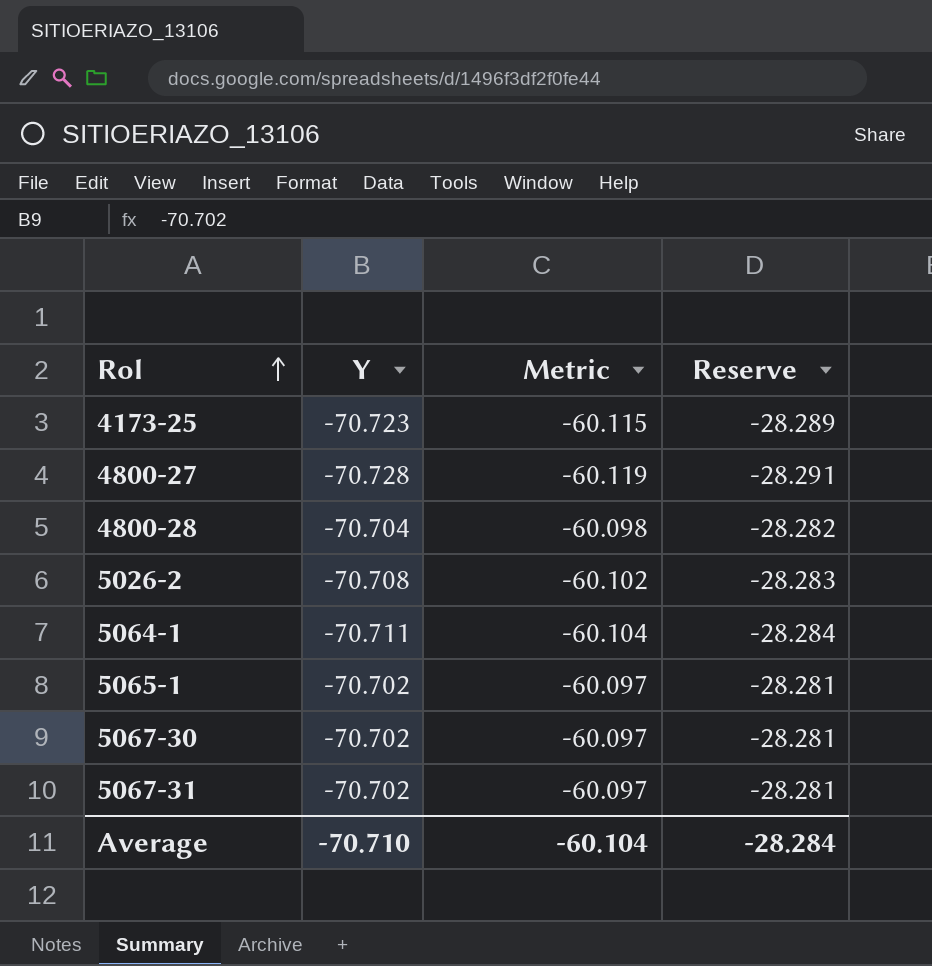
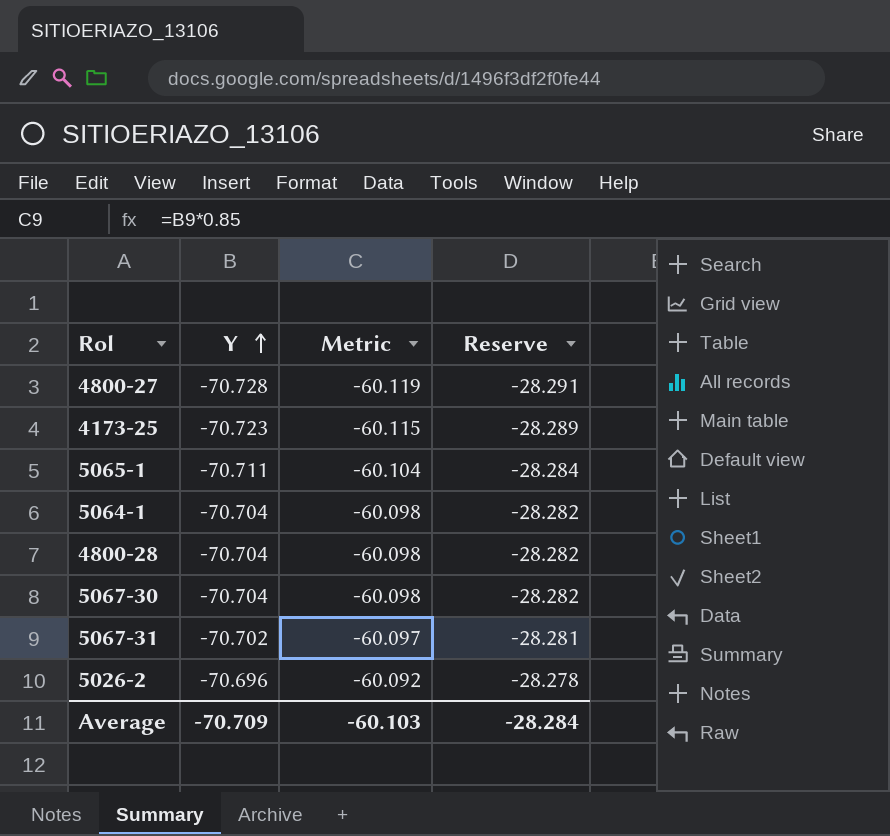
row order: Rol ascending -> Y ascending
5065-1 | Y: -70.702 -> -70.711
5065-1 | Metric: -60.097 -> -60.104
5065-1 | Reserve: -28.281 -> -28.284
5064-1 | Y: -70.711 -> -70.704
5064-1 | Metric: -60.104 -> -60.098
5064-1 | Reserve: -28.284 -> -28.282
5067-30 | Y: -70.702 -> -70.704
5067-30 | Metric: -60.097 -> -60.098
5067-30 | Reserve: -28.281 -> -28.282
5026-2 | Y: -70.708 -> -70.696
5026-2 | Metric: -60.102 -> -60.092
5026-2 | Reserve: -28.283 -> -28.278
Average | Y: -70.710 -> -70.709
Average | Metric: -60.104 -> -60.103

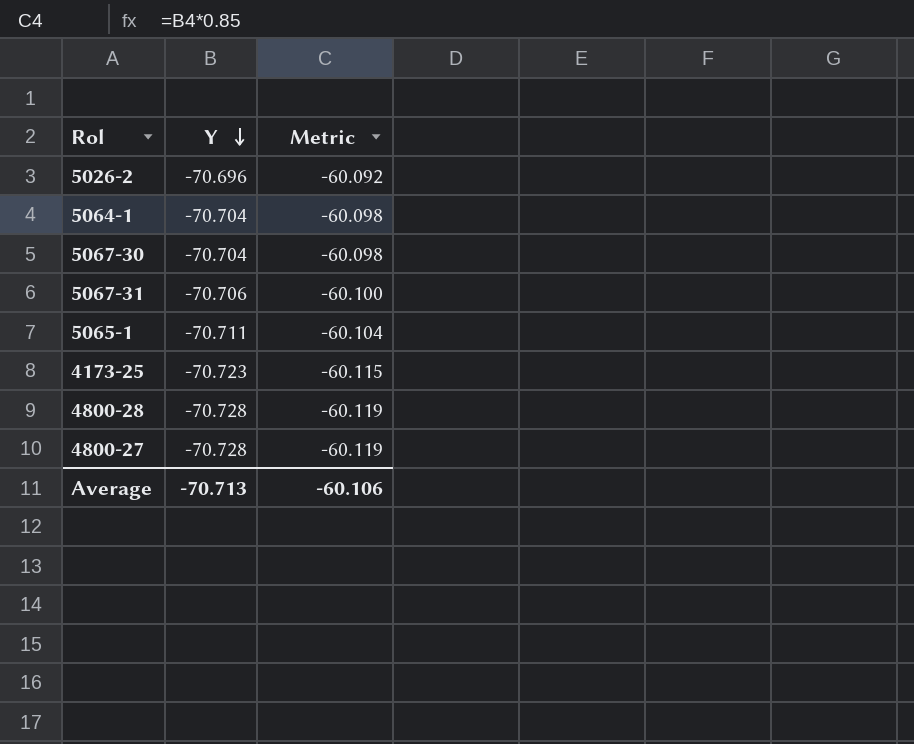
row order: Y ascending -> Y descending
column Reserve | formula: [Y] * 0.4 -> none
5067-31 | Y: -70.702 -> -70.706
5067-31 | Metric: -60.097 -> -60.100
4800-28 | Y: -70.704 -> -70.728
4800-28 | Metric: -60.098 -> -60.119
Average | Y: -70.709 -> -70.713
Average | Metric: -60.103 -> -60.106

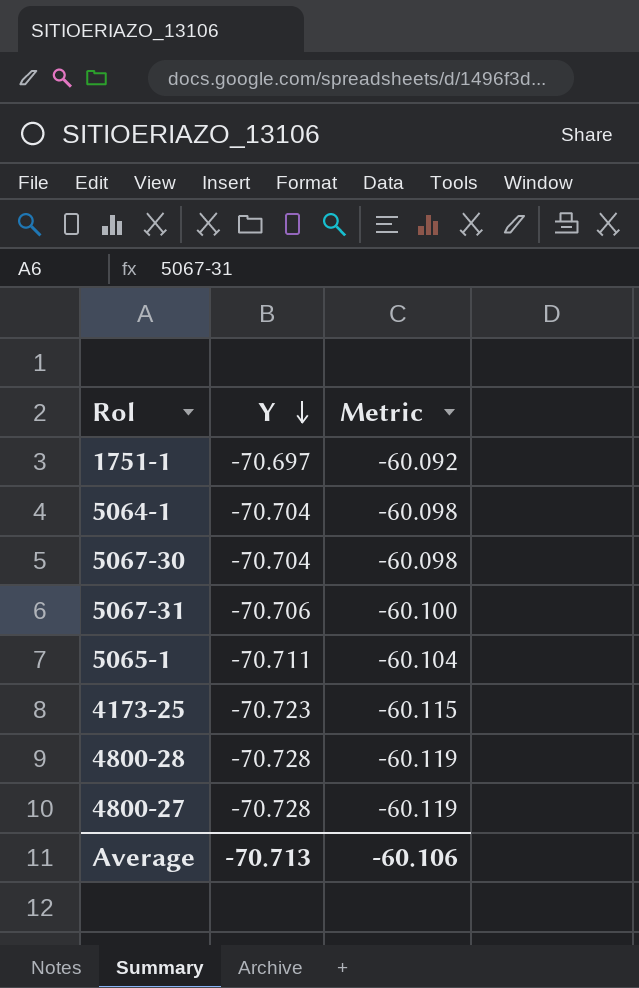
row 5026-2: -70.696 | -60.092 -> none
row 1751-1: none -> -70.697 | -60.092

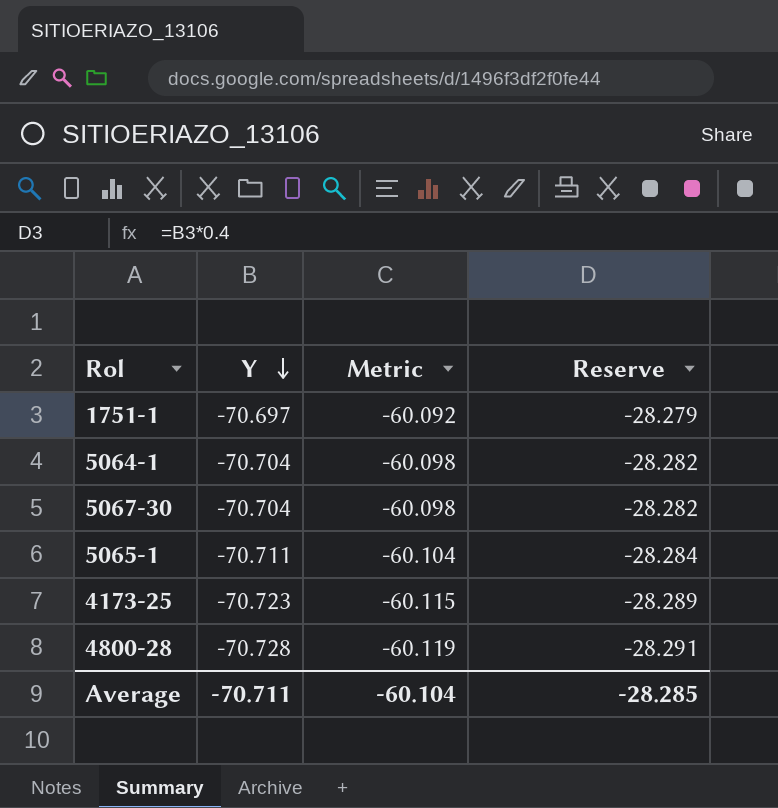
column Reserve | formula: none -> [Y] * 0.4
row 5067-31: -70.706 | -60.100 -> none
row 4800-27: -70.728 | -60.119 -> none
Average | Y: -70.713 -> -70.711
Average | Metric: -60.106 -> -60.104

